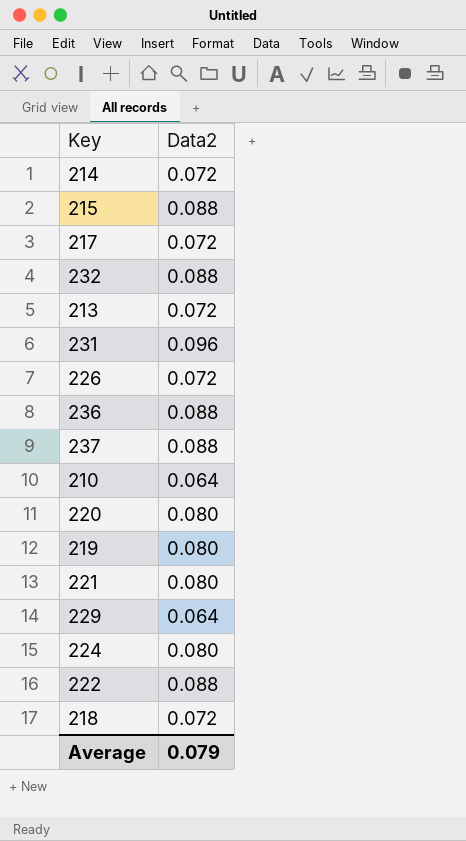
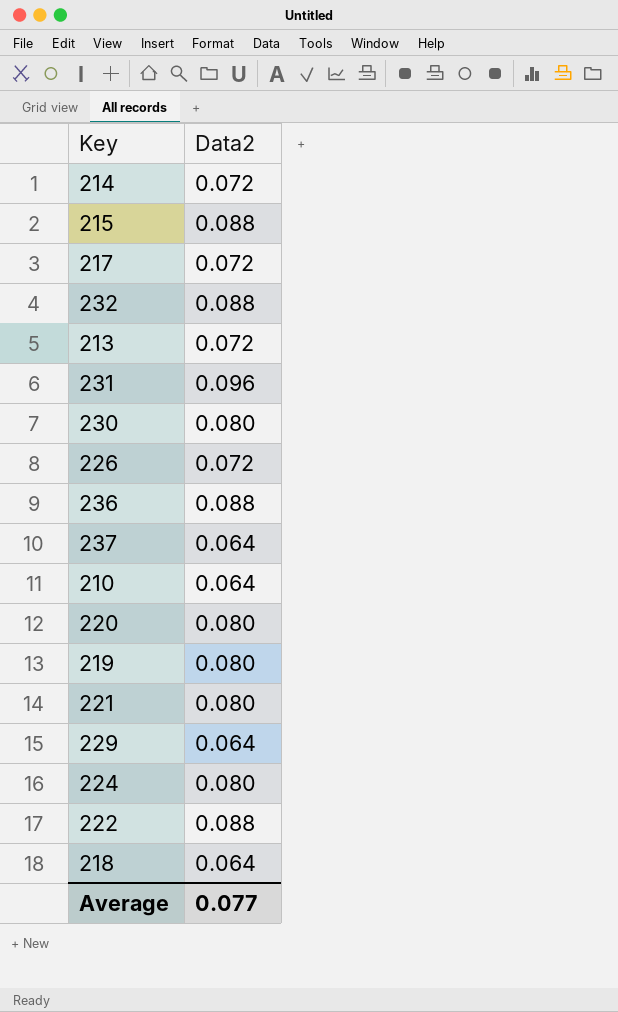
row 230: none -> 0.080
237 | Data2: 0.088 -> 0.064
218 | Data2: 0.072 -> 0.064
Average | Data2: 0.079 -> 0.077

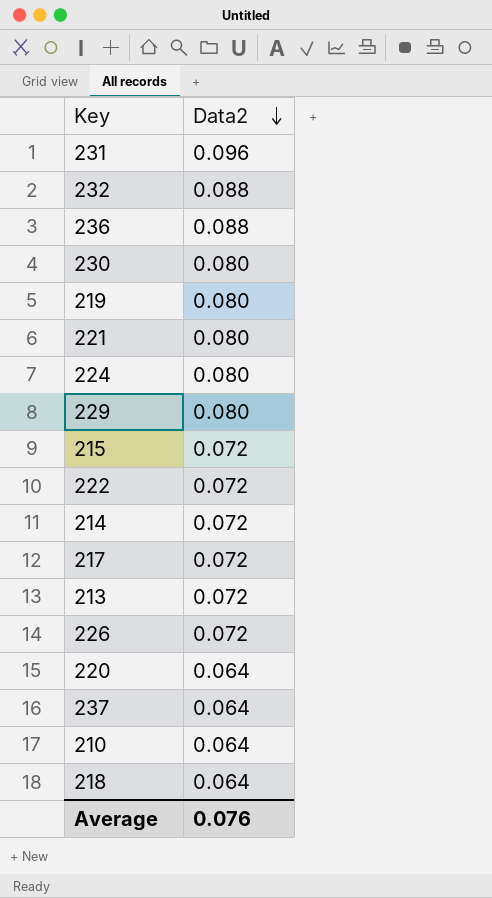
row order: none -> Data2 descending
229 | Data2: 0.064 -> 0.080
215 | Data2: 0.088 -> 0.072
222 | Data2: 0.088 -> 0.072
220 | Data2: 0.080 -> 0.064
Average | Data2: 0.077 -> 0.076

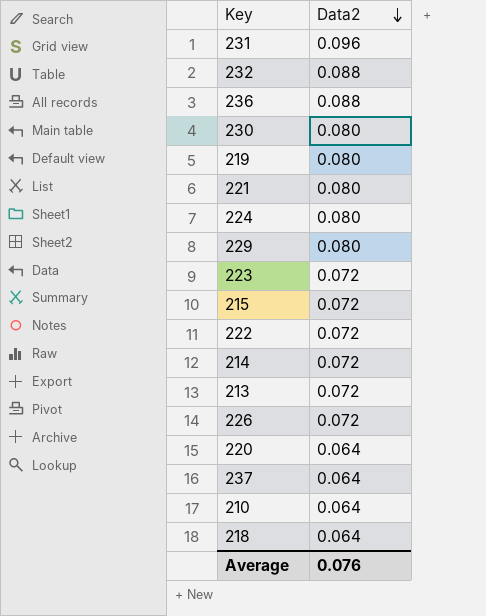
row 217: 0.072 -> none
row 223: none -> 0.072

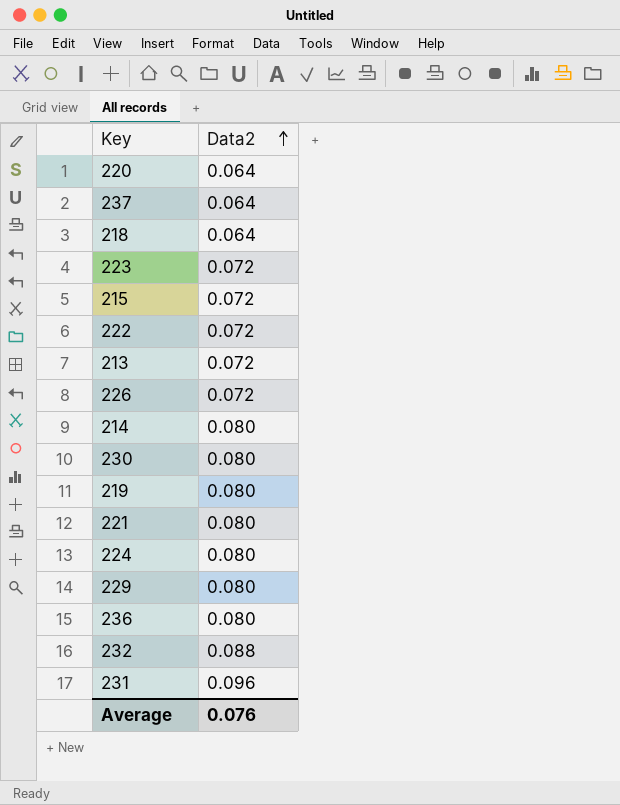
row order: Data2 descending -> Data2 ascending
row 210: 0.064 -> none
214 | Data2: 0.072 -> 0.080
236 | Data2: 0.088 -> 0.080

